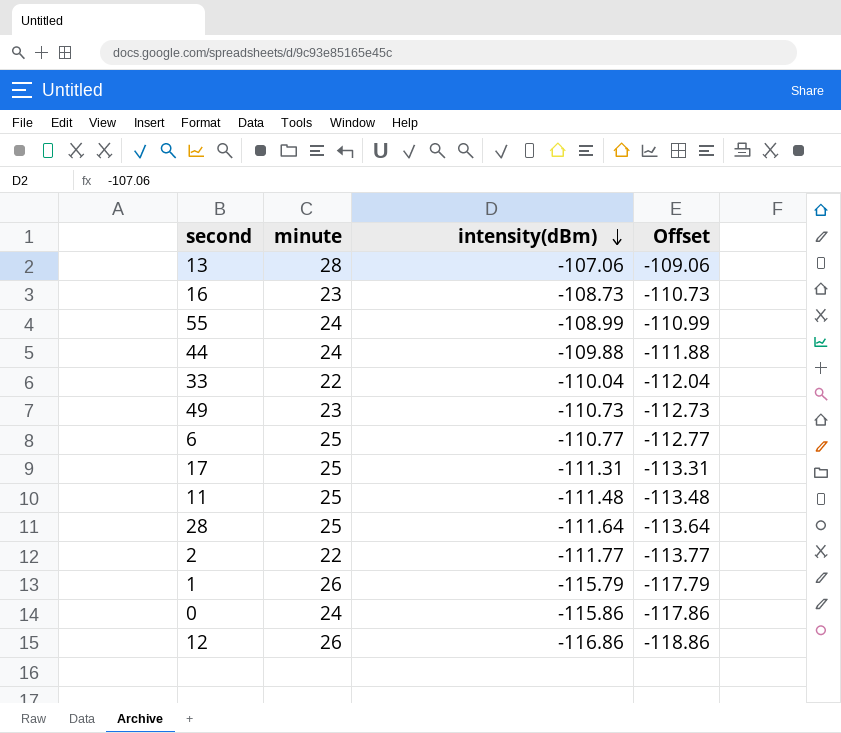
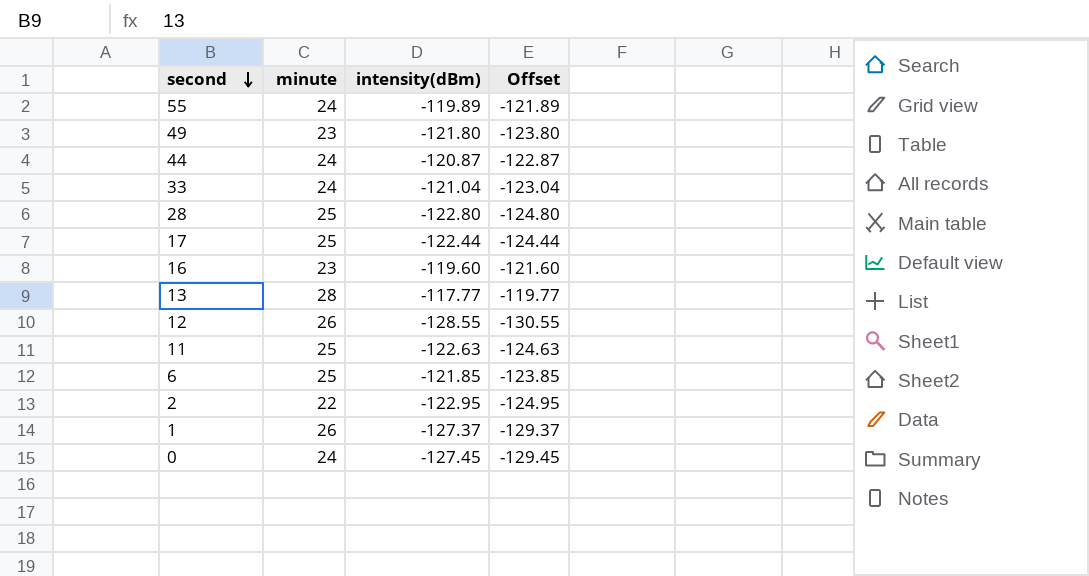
row order: intensity(dBm) descending -> second descending
55 | intensity(dBm): -108.99 -> -119.89
55 | Offset: -110.99 -> -121.89
49 | intensity(dBm): -110.73 -> -121.80
49 | Offset: -112.73 -> -123.80
44 | intensity(dBm): -109.88 -> -120.87
44 | Offset: -111.88 -> -122.87
33 | minute: 22 -> 24
33 | intensity(dBm): -110.04 -> -121.04
33 | Offset: -112.04 -> -123.04
28 | intensity(dBm): -111.64 -> -122.80
28 | Offset: -113.64 -> -124.80
17 | intensity(dBm): -111.31 -> -122.44
17 | Offset: -113.31 -> -124.44
16 | intensity(dBm): -108.73 -> -119.60
16 | Offset: -110.73 -> -121.60
13 | intensity(dBm): -107.06 -> -117.77
13 | Offset: -109.06 -> -119.77
12 | intensity(dBm): -116.86 -> -128.55
12 | Offset: -118.86 -> -130.55
11 | intensity(dBm): -111.48 -> -122.63
11 | Offset: -113.48 -> -124.63
6 | intensity(dBm): -110.77 -> -121.85
6 | Offset: -112.77 -> -123.85
2 | intensity(dBm): -111.77 -> -122.95
2 | Offset: -113.77 -> -124.95
1 | intensity(dBm): -115.79 -> -127.37
1 | Offset: -117.79 -> -129.37
0 | intensity(dBm): -115.86 -> -127.45
0 | Offset: -117.86 -> -129.45

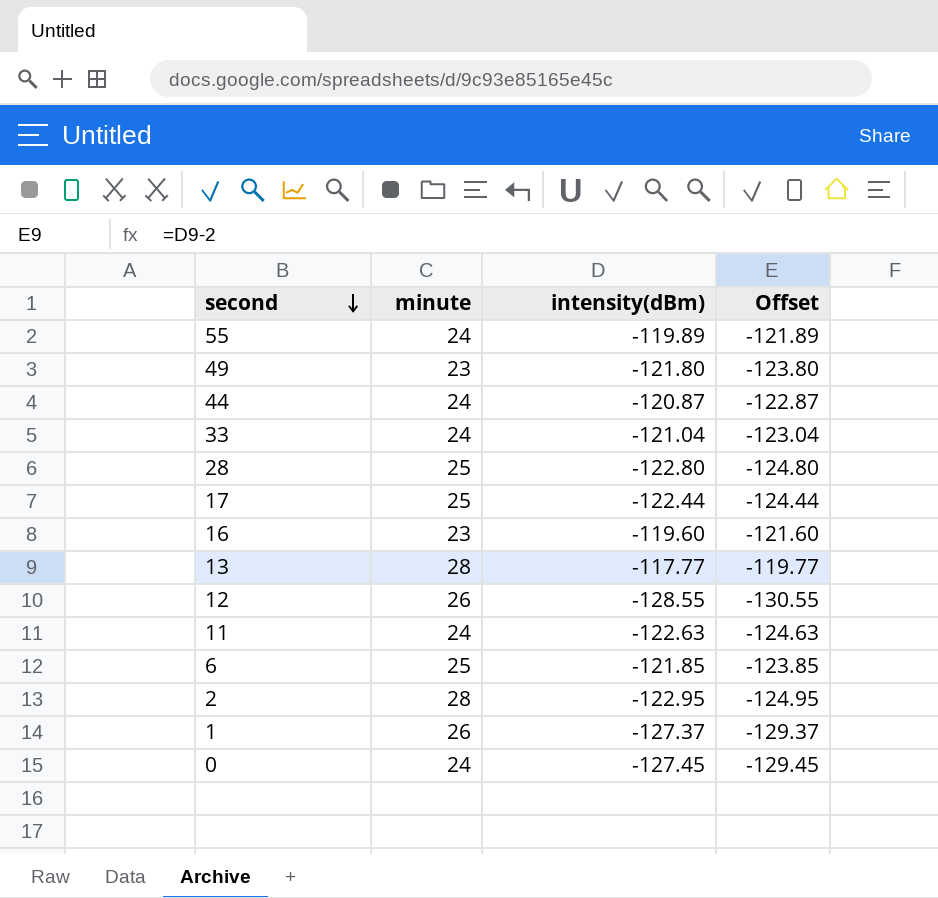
11 | minute: 25 -> 24
2 | minute: 22 -> 28

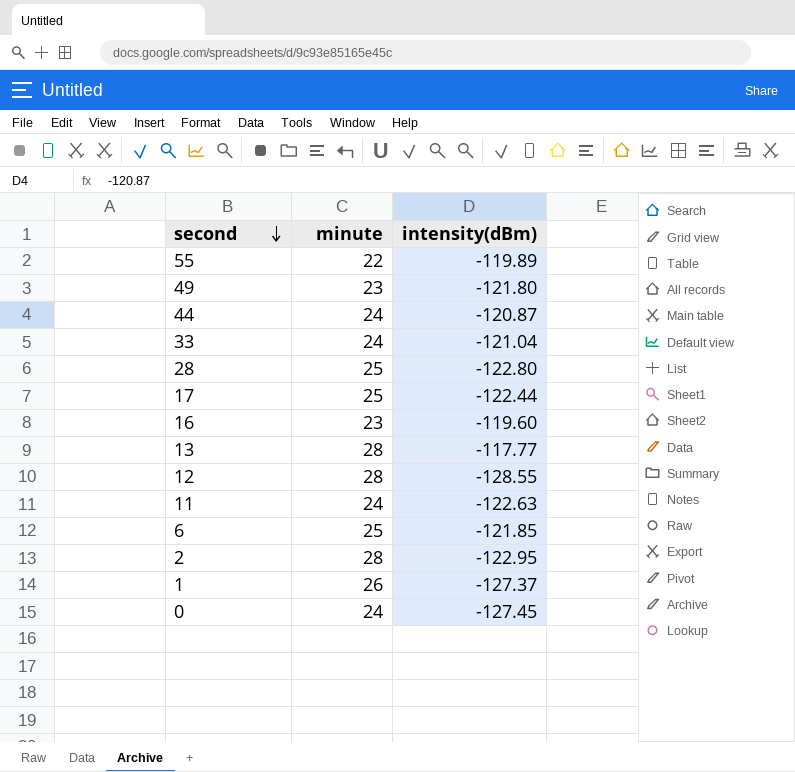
column Offset | formula: [intensity(dBm)] - 2 -> none
55 | minute: 24 -> 22
12 | minute: 26 -> 28

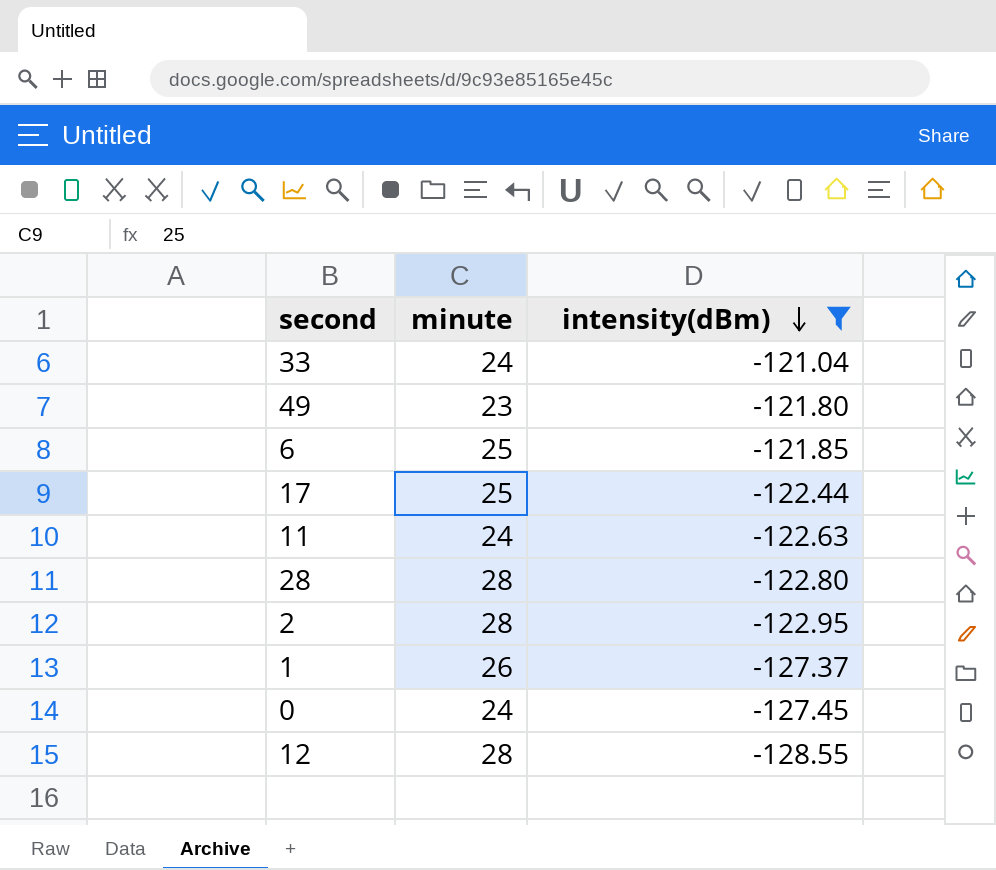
filter: none -> intensity(dBm) <= -121.04
row order: second descending -> intensity(dBm) descending
28 | minute: 25 -> 28

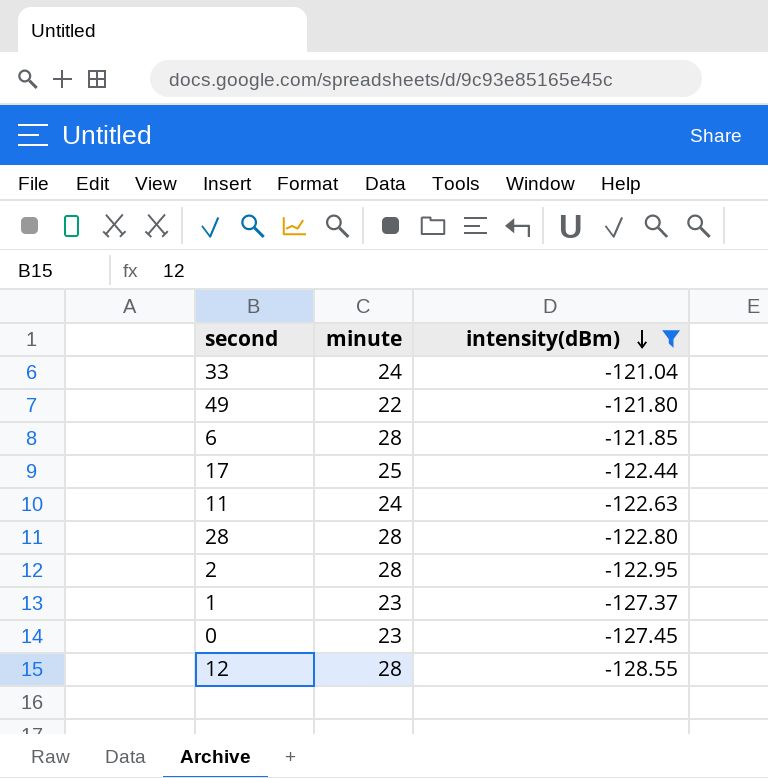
49 | minute: 23 -> 22
6 | minute: 25 -> 28
1 | minute: 26 -> 23
0 | minute: 24 -> 23

